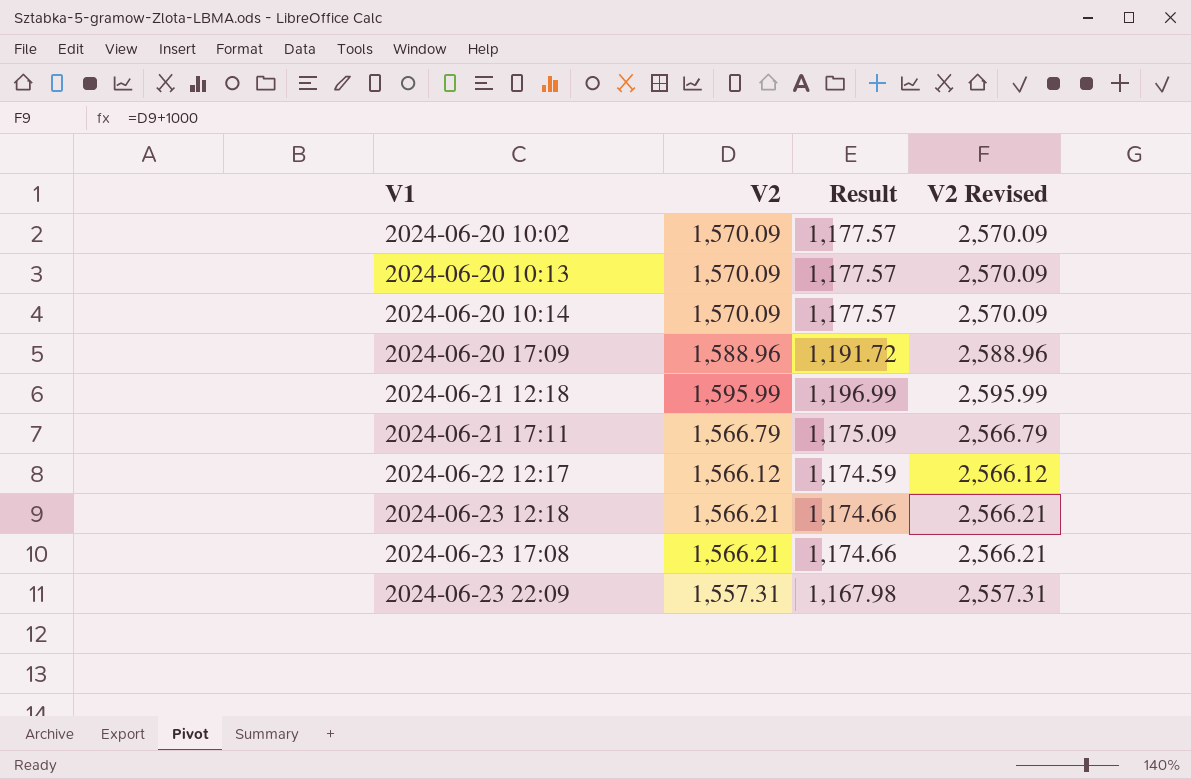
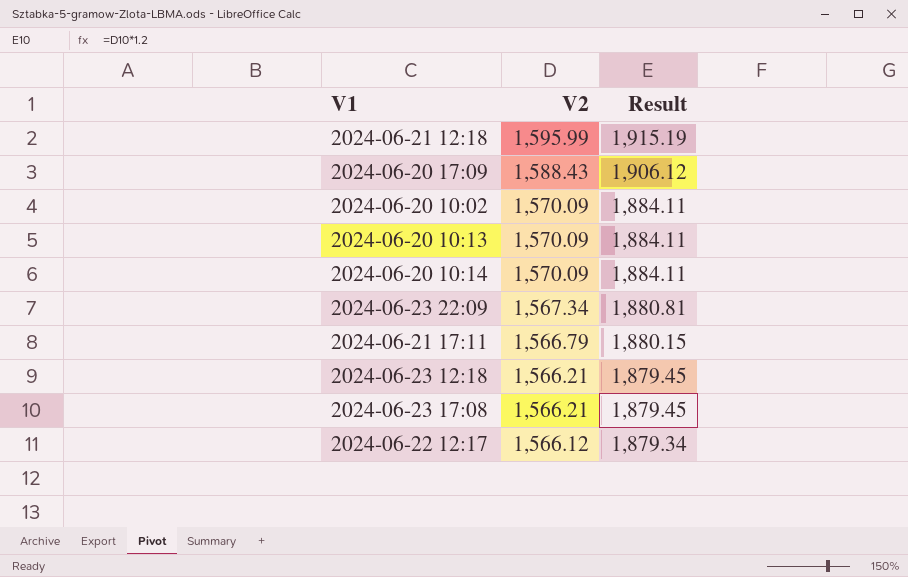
row order: V1 ascending -> V2 descending
column V2 Revised | formula: [V2] + 1000 -> none
column Result | formula: [V2] * 0.75 -> [V2] * 1.2
2024-06-20 17:09 | V2: 1,588.96 -> 1,588.43
2024-06-23 22:09 | V2: 1,557.31 -> 1,567.34

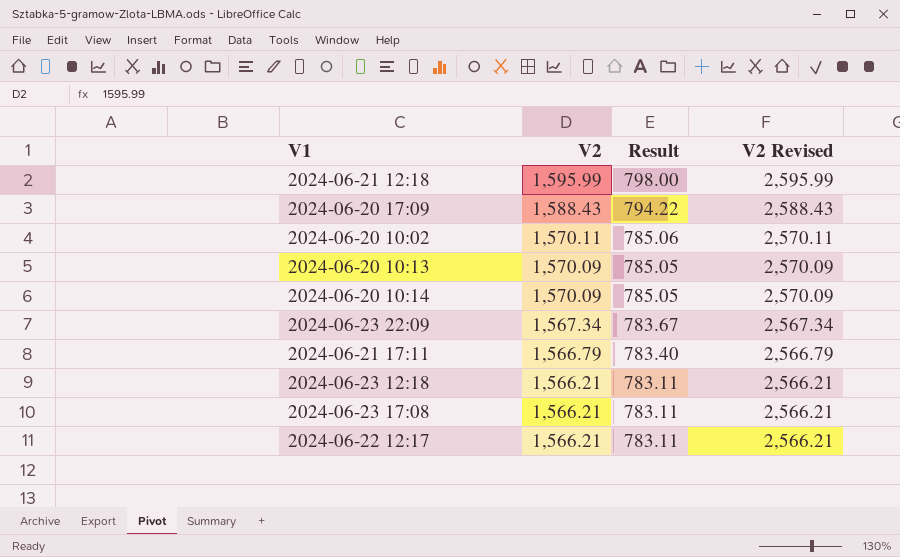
column Result | formula: [V2] * 1.2 -> [V2] * 0.5
column V2 Revised | formula: none -> [V2] + 1000
2024-06-20 10:02 | V2: 1,570.09 -> 1,570.11
2024-06-22 12:17 | V2: 1,566.12 -> 1,566.21

